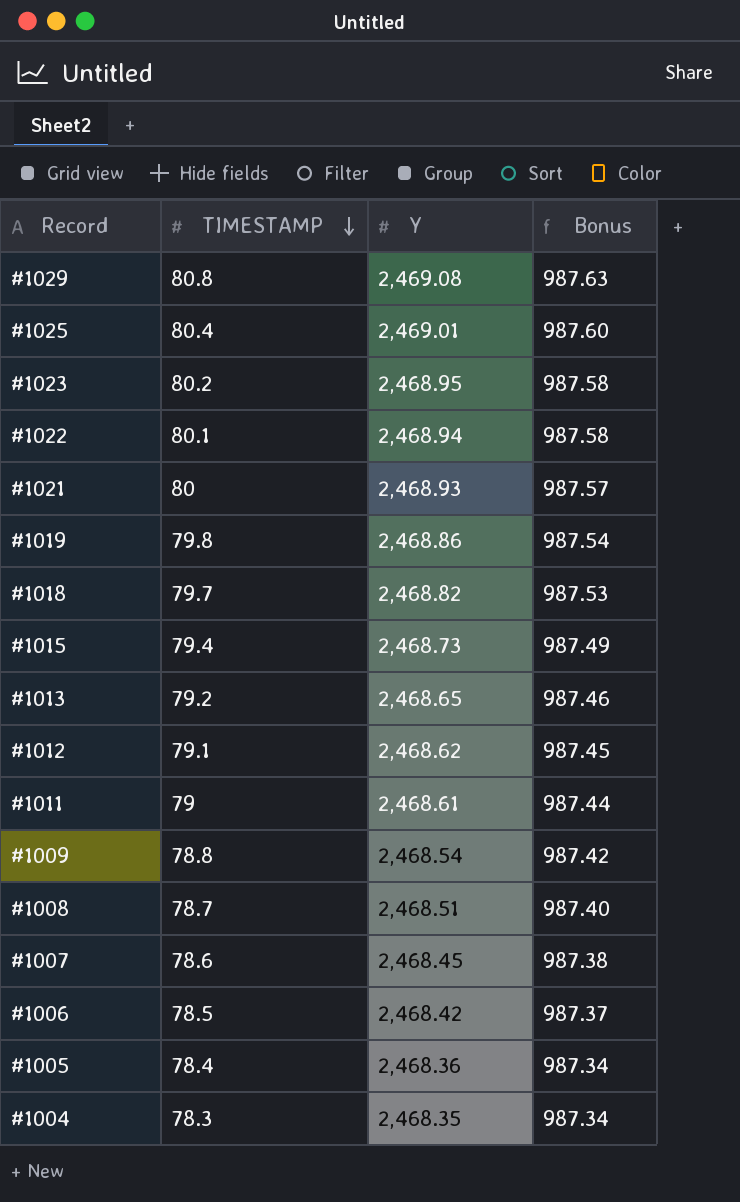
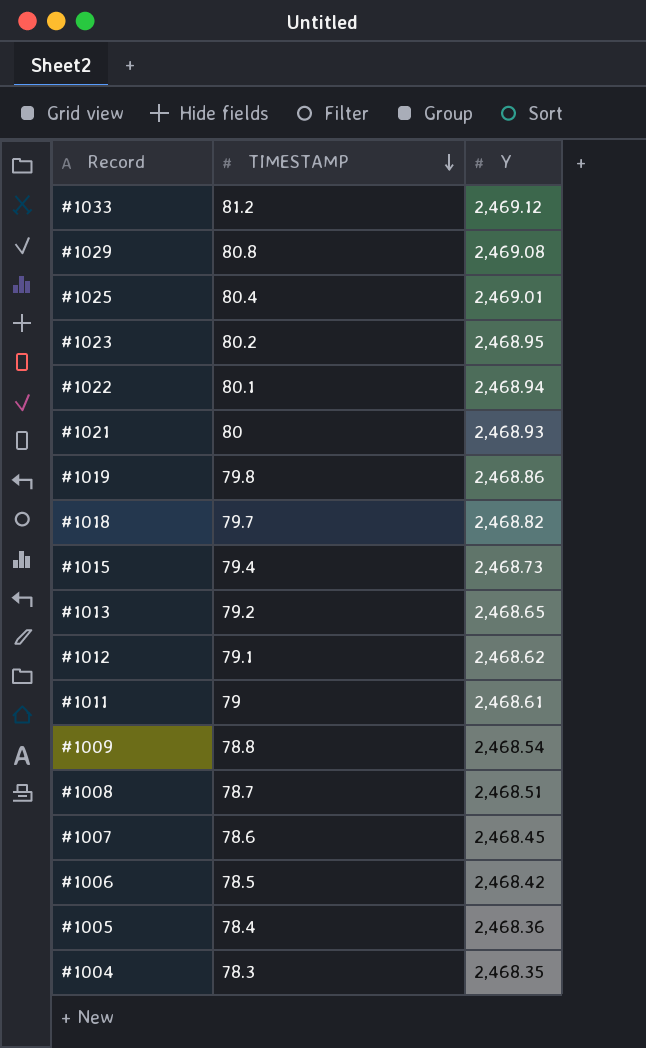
column Bonus | formula: [Y] * 0.4 -> none
row #1033: none -> 81.2 | 2,469.12

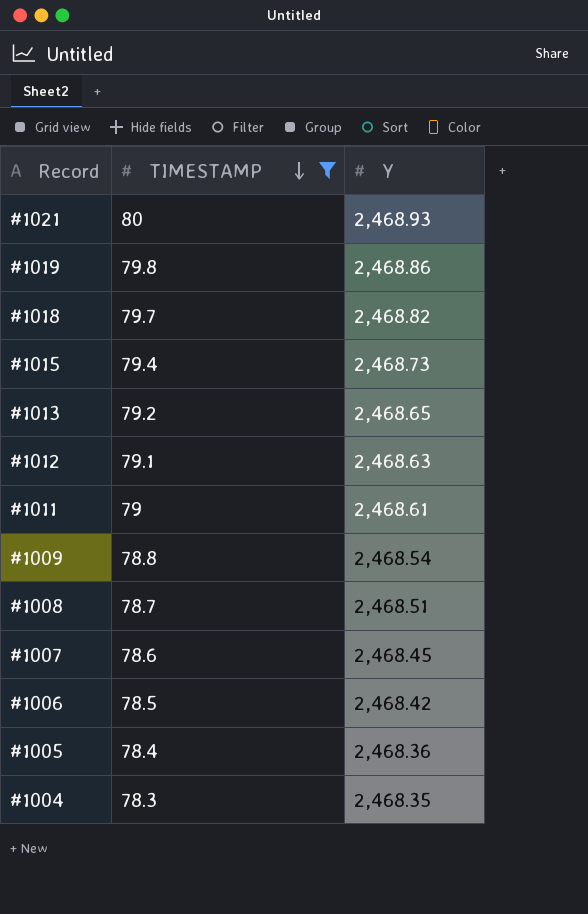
filter: none -> TIMESTAMP <= 80
#1012 | Y: 2,468.62 -> 2,468.63

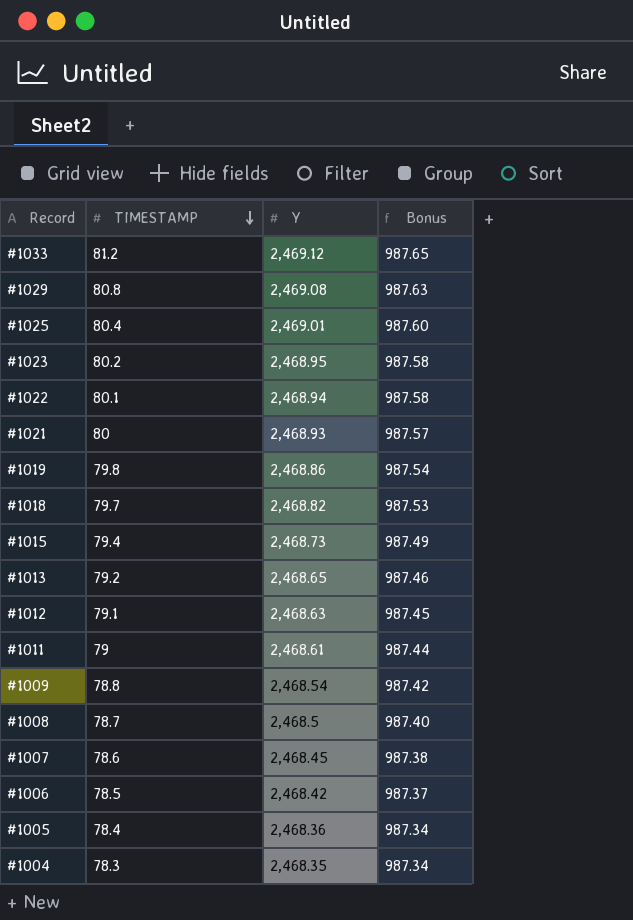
filter: TIMESTAMP <= 80 -> none
column Bonus | formula: none -> [Y] * 0.4
#1008 | Y: 2,468.51 -> 2,468.5

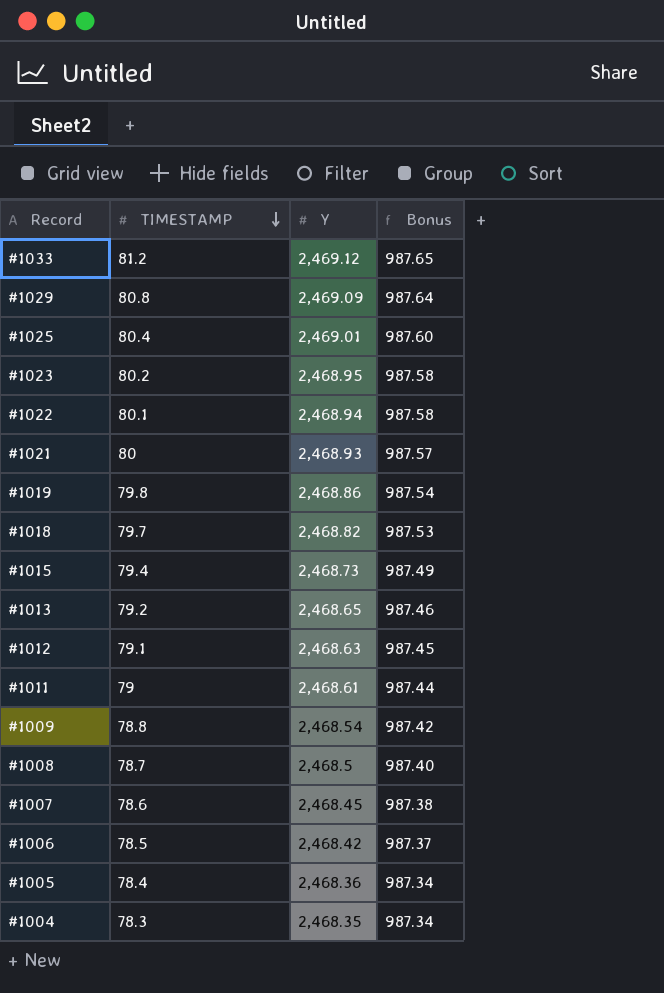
#1029 | Y: 2,469.08 -> 2,469.09
#1029 | Bonus: 987.63 -> 987.64

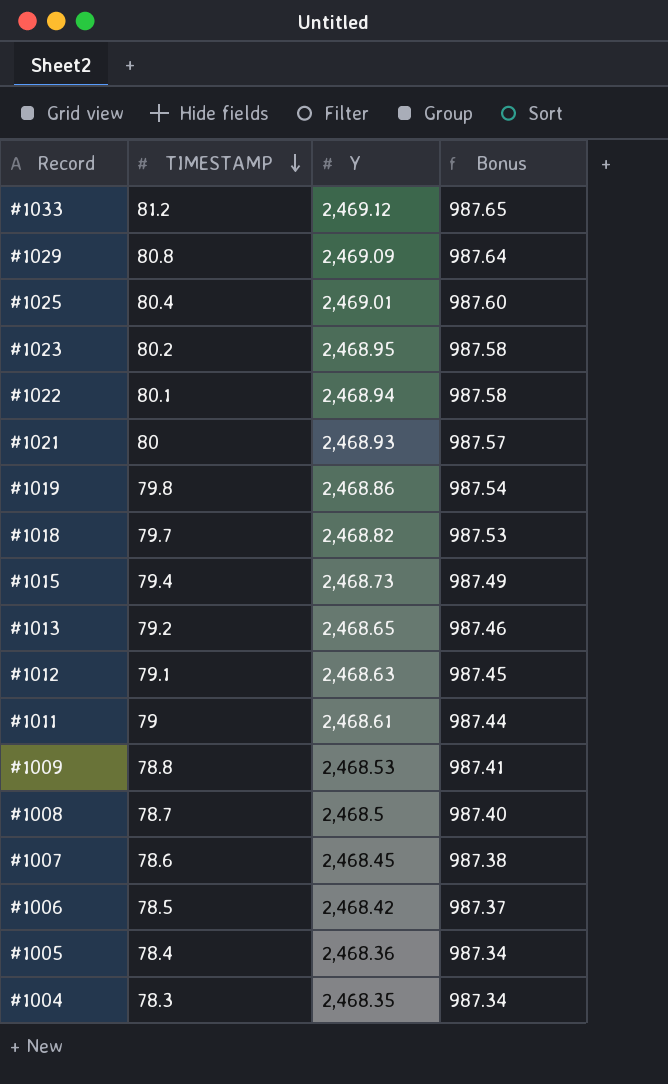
#1009 | Y: 2,468.54 -> 2,468.53
#1009 | Bonus: 987.42 -> 987.41

